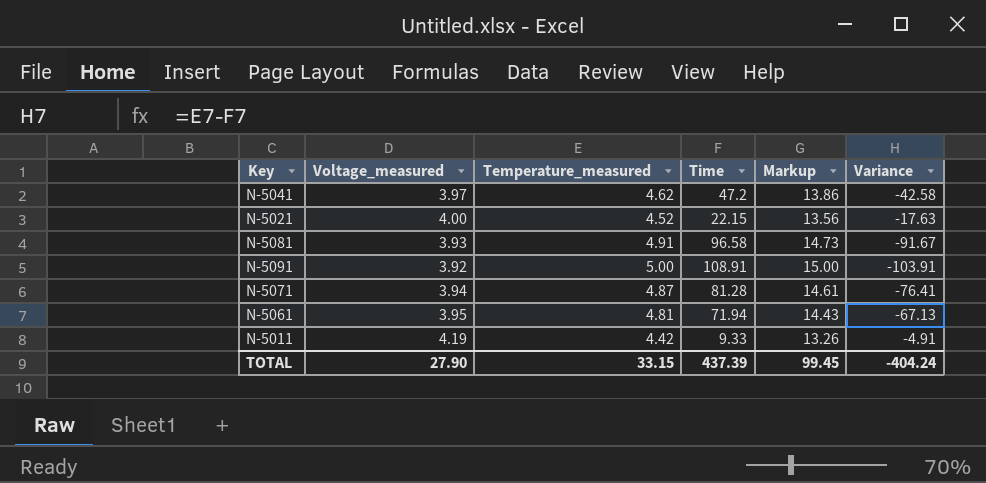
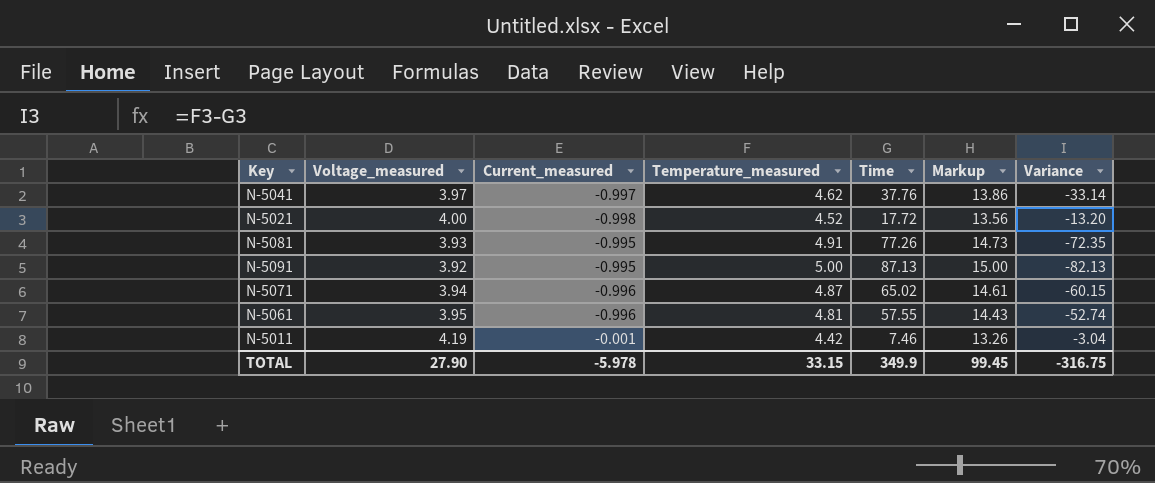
column Current_measured | position: none -> 3
N-5041 | Time: 47.2 -> 37.76
N-5041 | Variance: -42.58 -> -33.14
N-5021 | Time: 22.15 -> 17.72
N-5021 | Variance: -17.63 -> -13.20
N-5081 | Time: 96.58 -> 77.26
N-5081 | Variance: -91.67 -> -72.35
N-5091 | Time: 108.91 -> 87.13
N-5091 | Variance: -103.91 -> -82.13
N-5071 | Time: 81.28 -> 65.02
N-5071 | Variance: -76.41 -> -60.15
N-5061 | Time: 71.94 -> 57.55
N-5061 | Variance: -67.13 -> -52.74
N-5011 | Time: 9.33 -> 7.46
N-5011 | Variance: -4.91 -> -3.04
TOTAL | Time: 437.39 -> 349.9
TOTAL | Variance: -404.24 -> -316.75

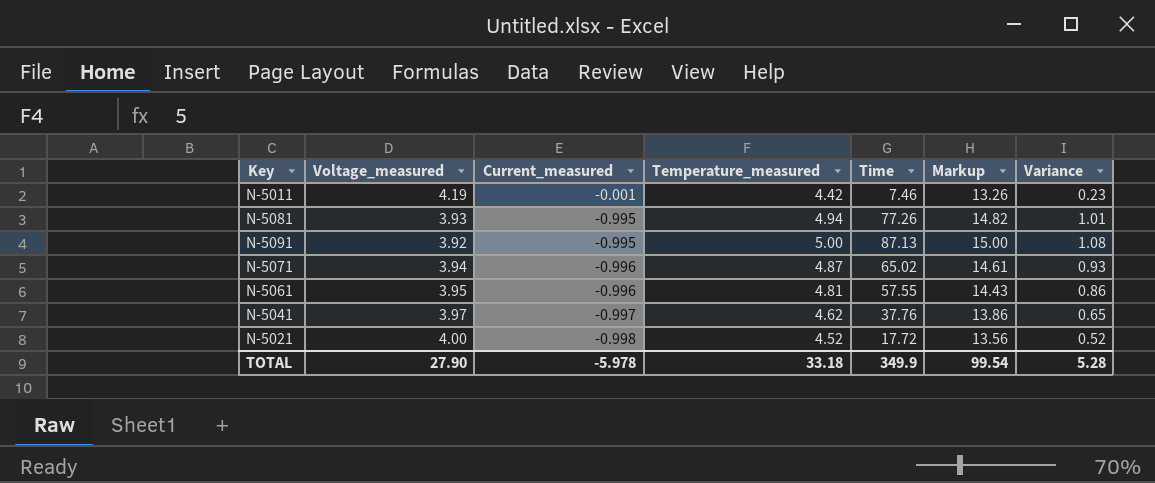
row order: none -> Current_measured descending
column Variance | formula: [Temperature_measured] - [Time] -> [Temperature_measured] - [Voltage_measured]
N-5081 | Temperature_measured: 4.91 -> 4.94
N-5081 | Markup: 14.73 -> 14.82
TOTAL | Temperature_measured: 33.15 -> 33.18
TOTAL | Markup: 99.45 -> 99.54
TOTAL | Variance: -316.75 -> 5.28

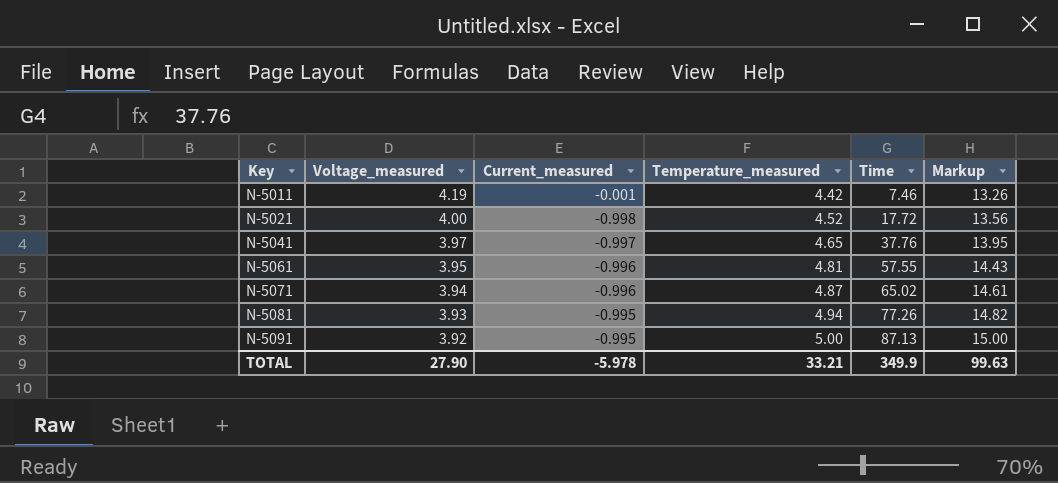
row order: Current_measured descending -> Key ascending
column Variance | formula: [Temperature_measured] - [Voltage_measured] -> none
N-5041 | Temperature_measured: 4.62 -> 4.65
N-5041 | Markup: 13.86 -> 13.95
TOTAL | Temperature_measured: 33.18 -> 33.21
TOTAL | Markup: 99.54 -> 99.63

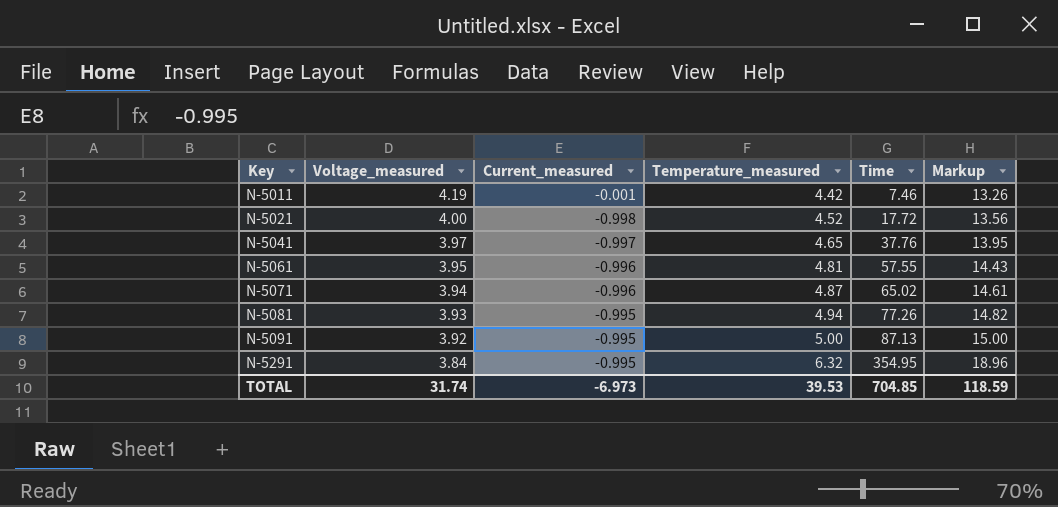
row N-5291: none -> 3.84 | -0.995 | 6.32 | 354.95 | 18.96
TOTAL | Voltage_measured: 27.90 -> 31.74
TOTAL | Current_measured: -5.978 -> -6.973
TOTAL | Temperature_measured: 33.21 -> 39.53
TOTAL | Time: 349.9 -> 704.85
TOTAL | Markup: 99.63 -> 118.59

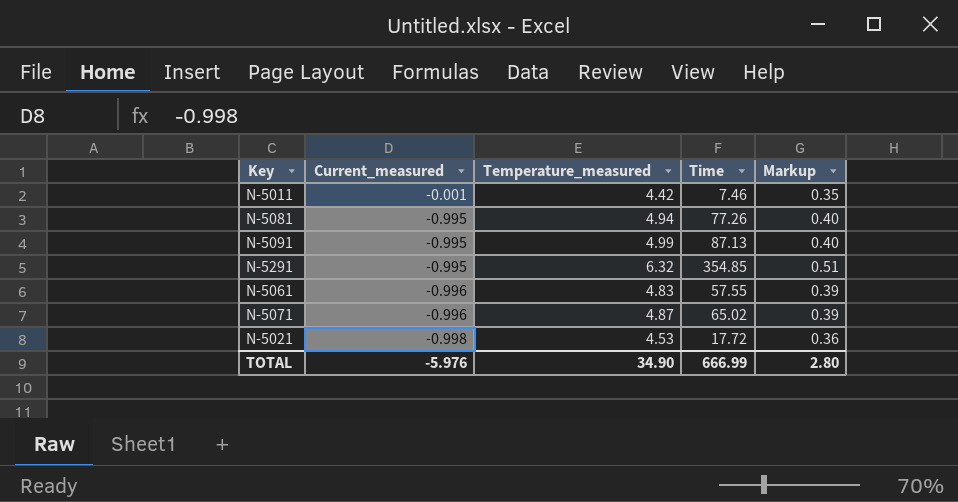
row order: Key ascending -> Current_measured descending
column Voltage_measured | position: 2 -> none
column Markup | formula: [Temperature_measured] * 3 -> [Temperature_measured] * 0.08
row N-5041: 3.97 | -0.997 | 4.65 | 37.76 | 13.95 -> none
N-5091 | Temperature_measured: 5.00 -> 4.99
N-5291 | Time: 354.95 -> 354.85
N-5061 | Temperature_measured: 4.81 -> 4.83
N-5021 | Temperature_measured: 4.52 -> 4.53
TOTAL | Current_measured: -6.973 -> -5.976
TOTAL | Temperature_measured: 39.53 -> 34.90
TOTAL | Time: 704.85 -> 666.99
TOTAL | Markup: 118.59 -> 2.80

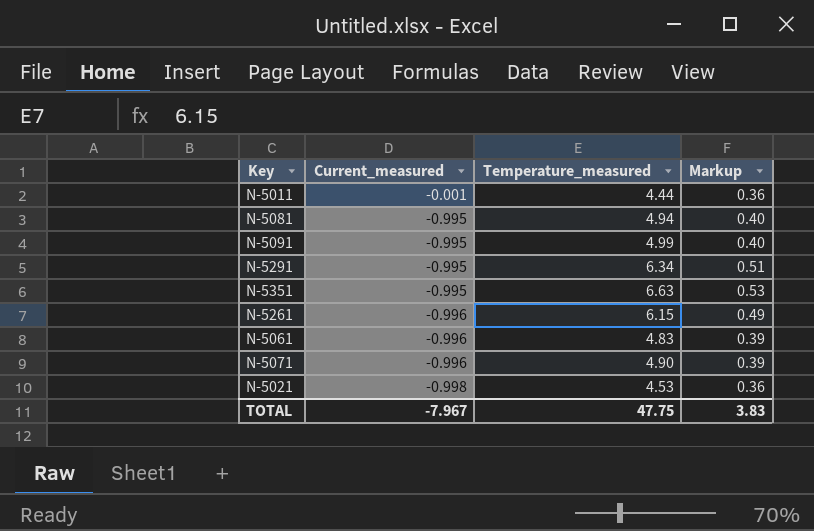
column Time | position: 4 -> none
N-5011 | Temperature_measured: 4.42 -> 4.44
N-5011 | Markup: 0.35 -> 0.36
N-5291 | Temperature_measured: 6.32 -> 6.34
row N-5351: none -> -0.995 | 6.63 | 0.53
row N-5261: none -> -0.996 | 6.15 | 0.49
N-5071 | Temperature_measured: 4.87 -> 4.90
TOTAL | Current_measured: -5.976 -> -7.967
TOTAL | Temperature_measured: 34.90 -> 47.75
TOTAL | Markup: 2.80 -> 3.83

